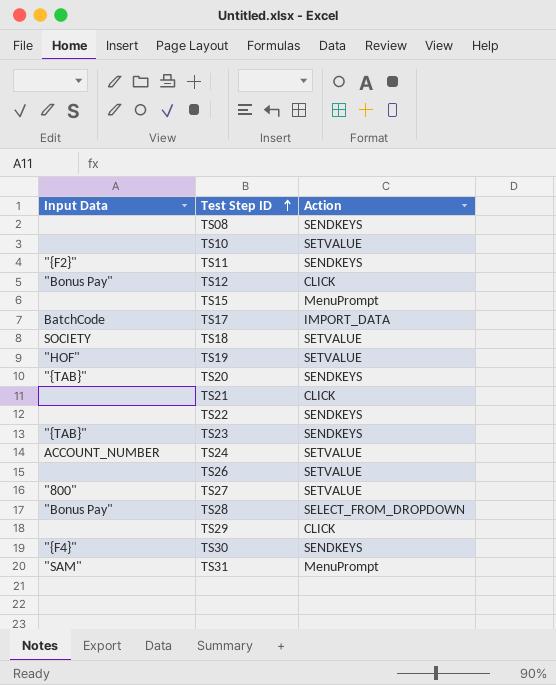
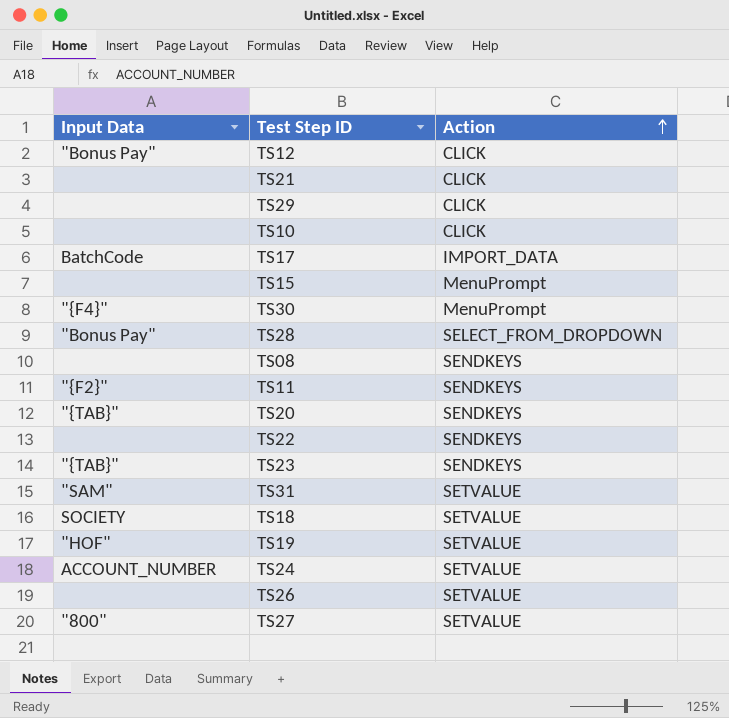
row order: Test Step ID ascending -> Action ascending
TS10 | Action: SETVALUE -> CLICK
TS30 | Action: SENDKEYS -> MenuPrompt
TS31 | Action: MenuPrompt -> SETVALUE

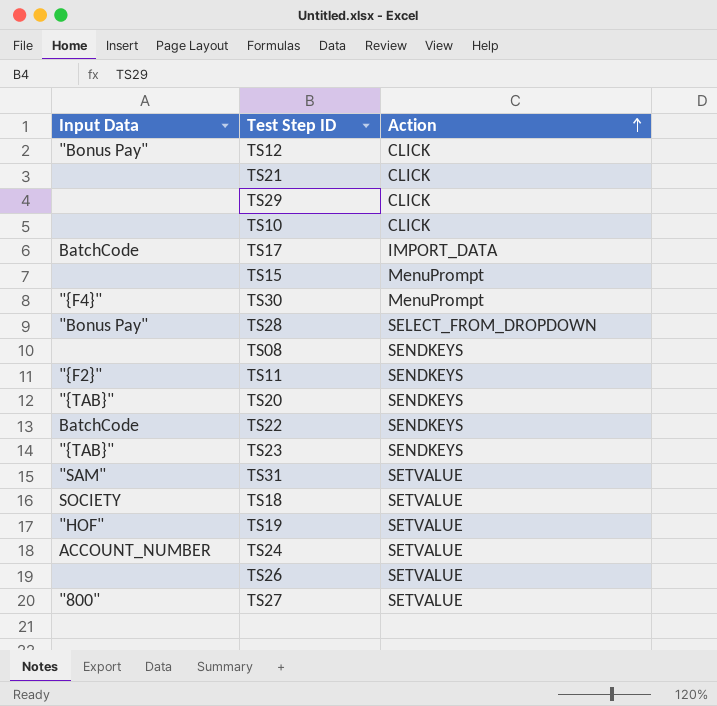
TS22 | Input Data: none -> BatchCode

